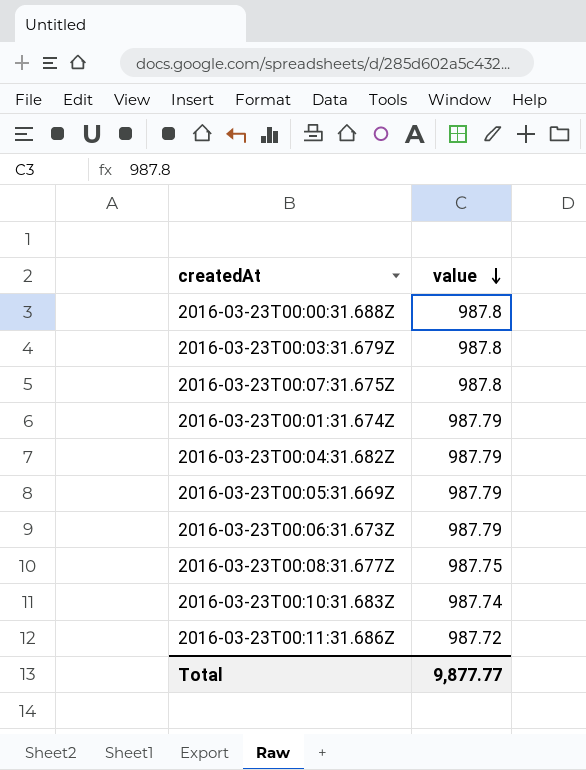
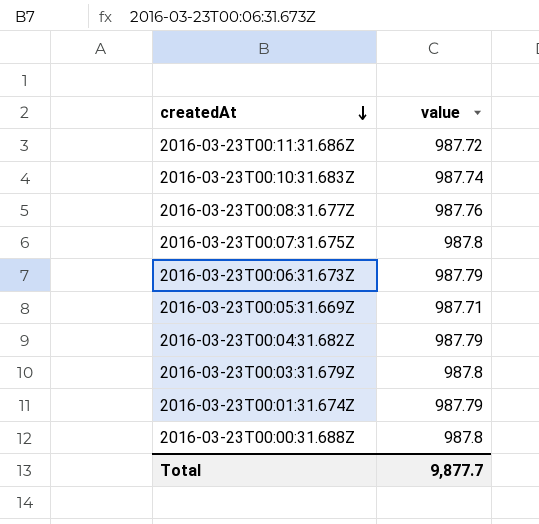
row order: value descending -> createdAt descending
2016-03-23T00:08:31.677Z | value: 987.75 -> 987.76
2016-03-23T00:05:31.669Z | value: 987.79 -> 987.71
Total | value: 9,877.77 -> 9,877.7

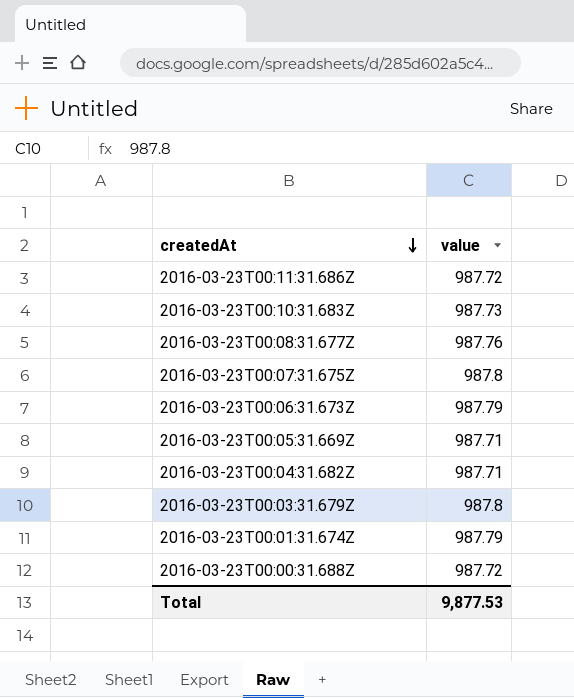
2016-03-23T00:10:31.683Z | value: 987.74 -> 987.73
2016-03-23T00:04:31.682Z | value: 987.79 -> 987.71
2016-03-23T00:00:31.688Z | value: 987.8 -> 987.72
Total | value: 9,877.7 -> 9,877.53

